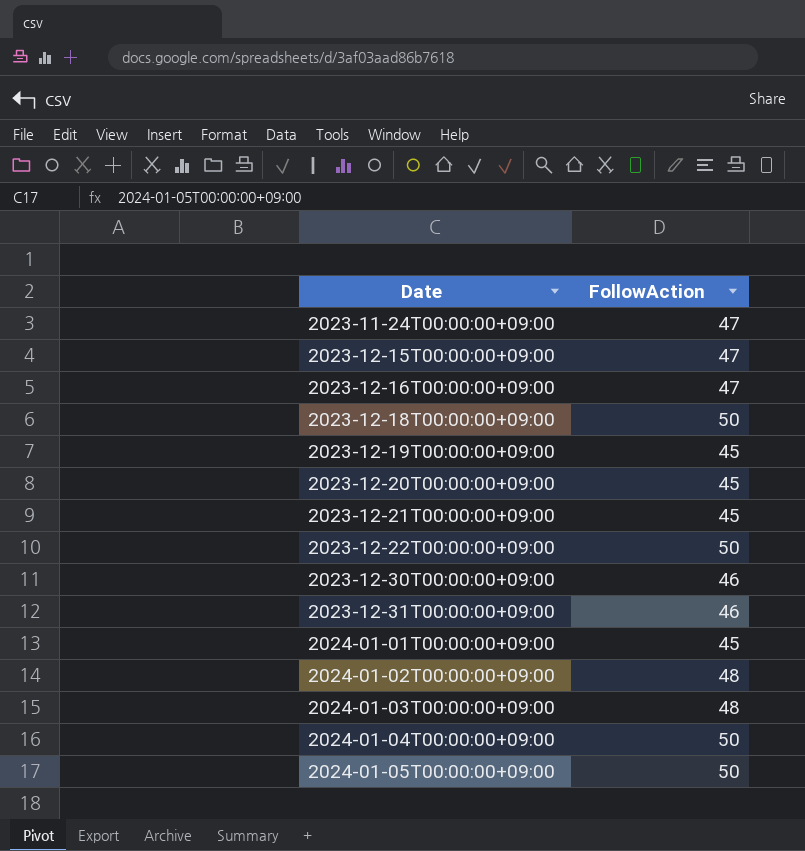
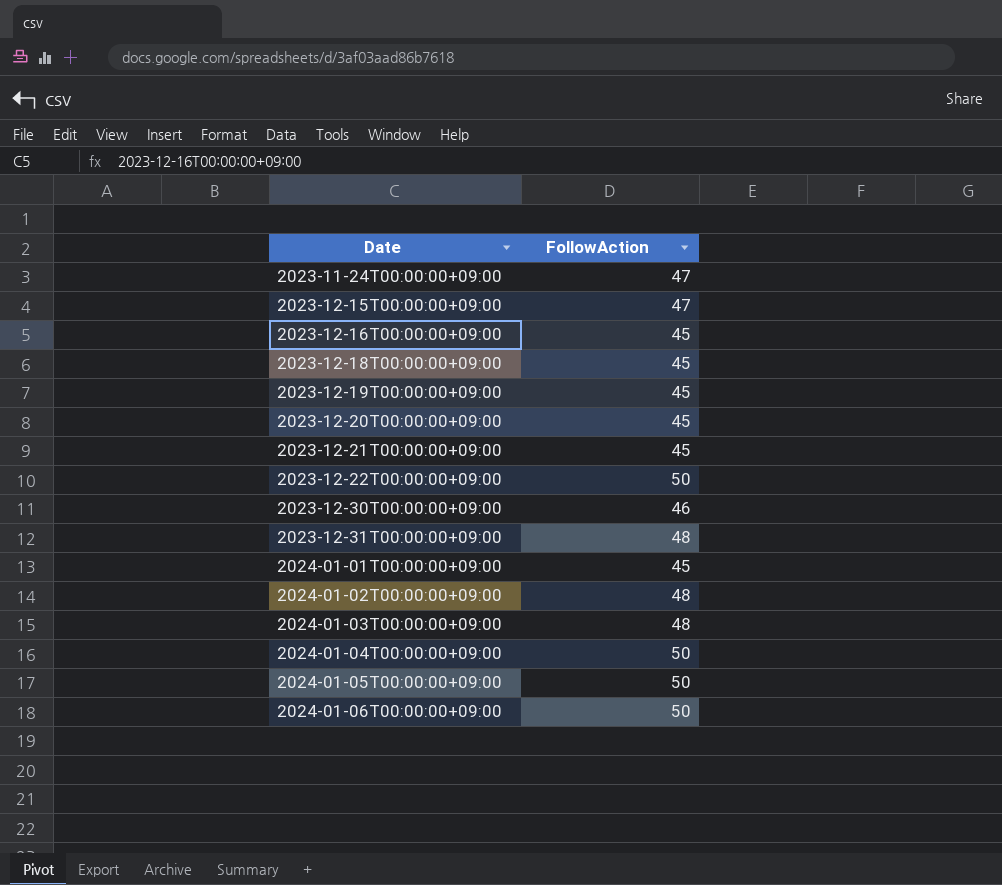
2023-12-16T00:00:00+09:00 | FollowAction: 47 -> 45
2023-12-18T00:00:00+09:00 | FollowAction: 50 -> 45
2023-12-31T00:00:00+09:00 | FollowAction: 46 -> 48
row 2024-01-06T00:00:00+09:00: none -> 50

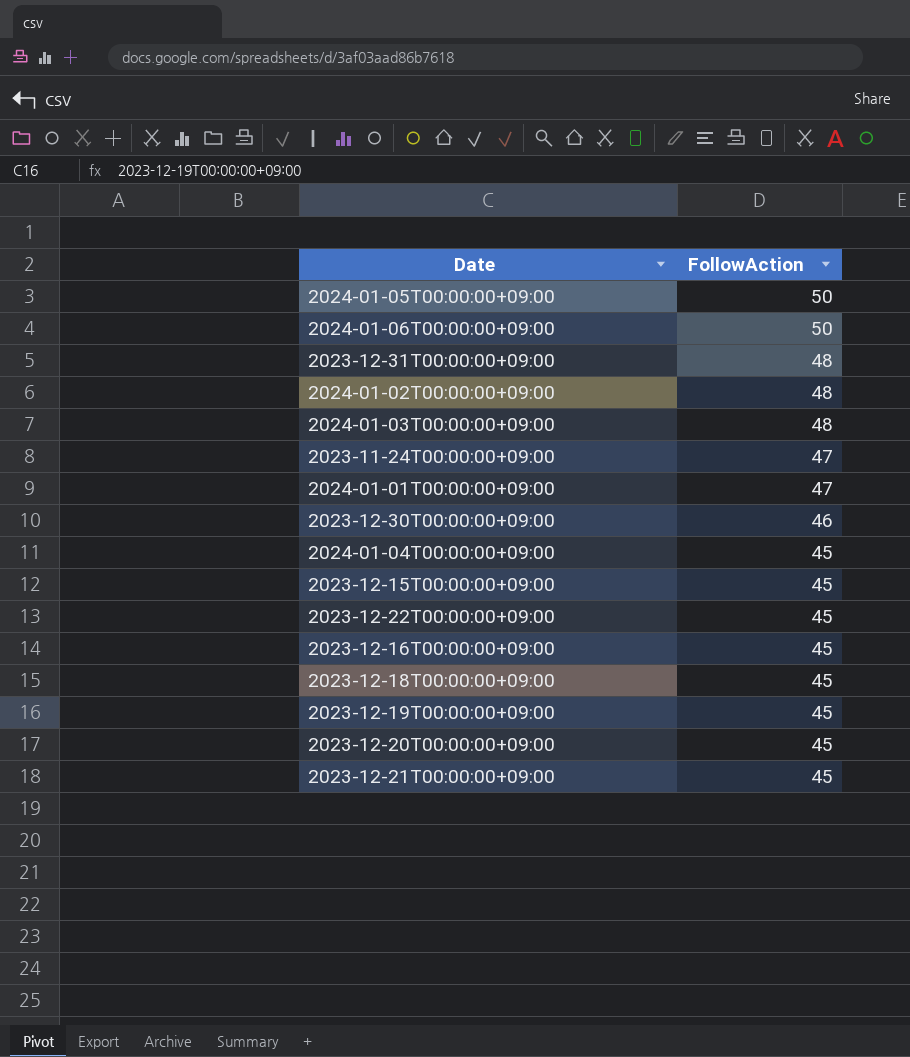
row order: Date ascending -> FollowAction descending
2024-01-01T00:00:00+09:00 | FollowAction: 45 -> 47
2024-01-04T00:00:00+09:00 | FollowAction: 50 -> 45
2023-12-15T00:00:00+09:00 | FollowAction: 47 -> 45
2023-12-22T00:00:00+09:00 | FollowAction: 50 -> 45

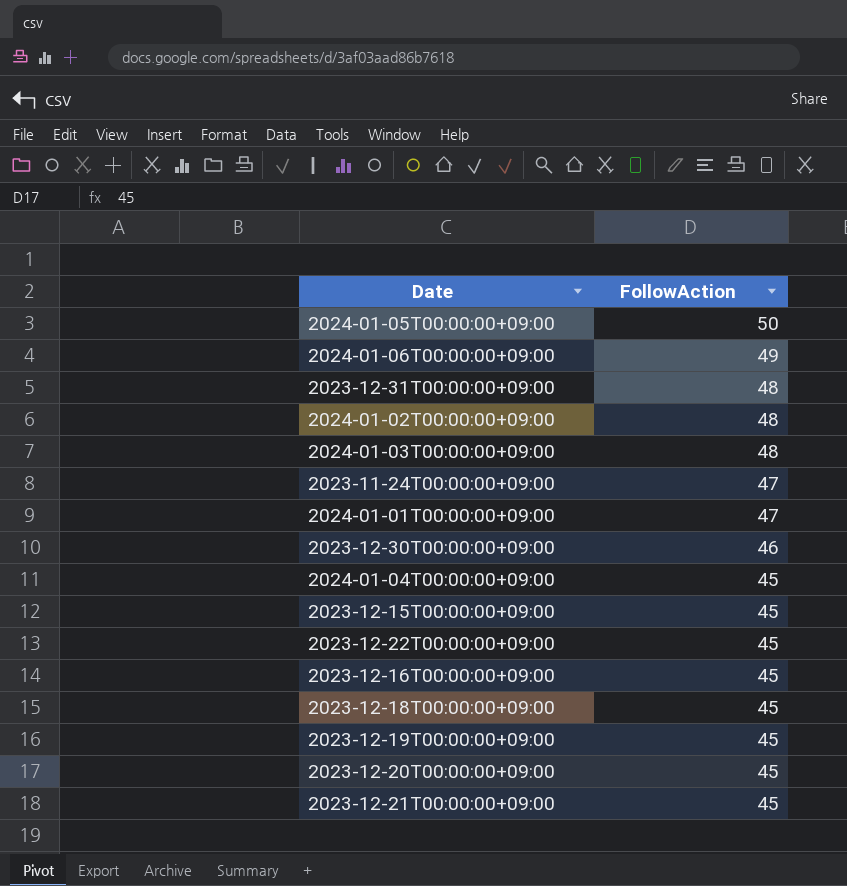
2024-01-06T00:00:00+09:00 | FollowAction: 50 -> 49

